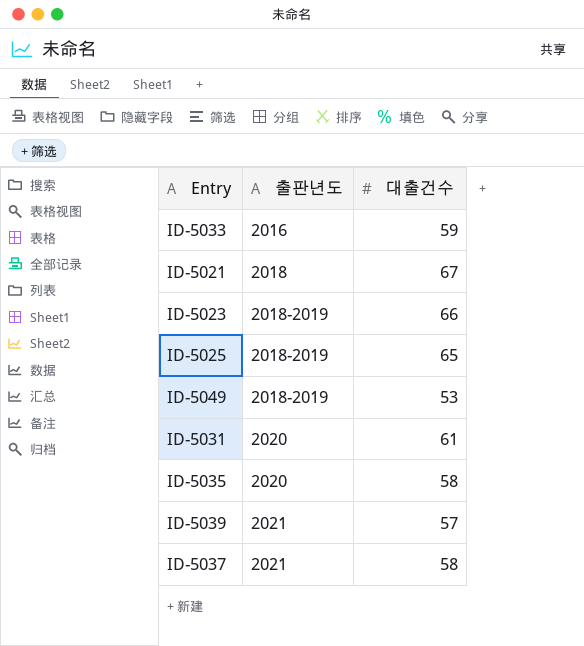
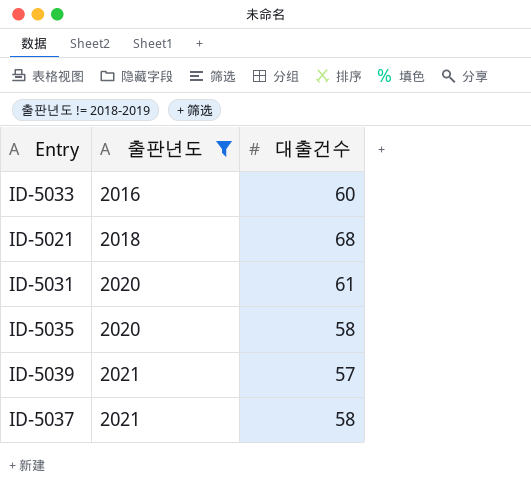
filter: none -> 출판년도 != 2018-2019
ID-5033 | 대출건수: 59 -> 60
ID-5021 | 대출건수: 67 -> 68

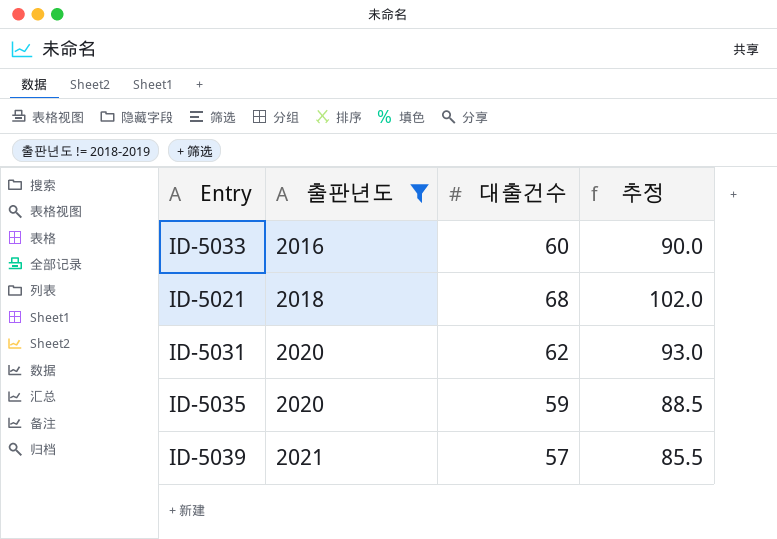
column 추정 | formula: none -> [대출건수] * 1.5
row ID-5037: 2021 | 58 -> none
ID-5031 | 대출건수: 61 -> 62
ID-5035 | 대출건수: 58 -> 59

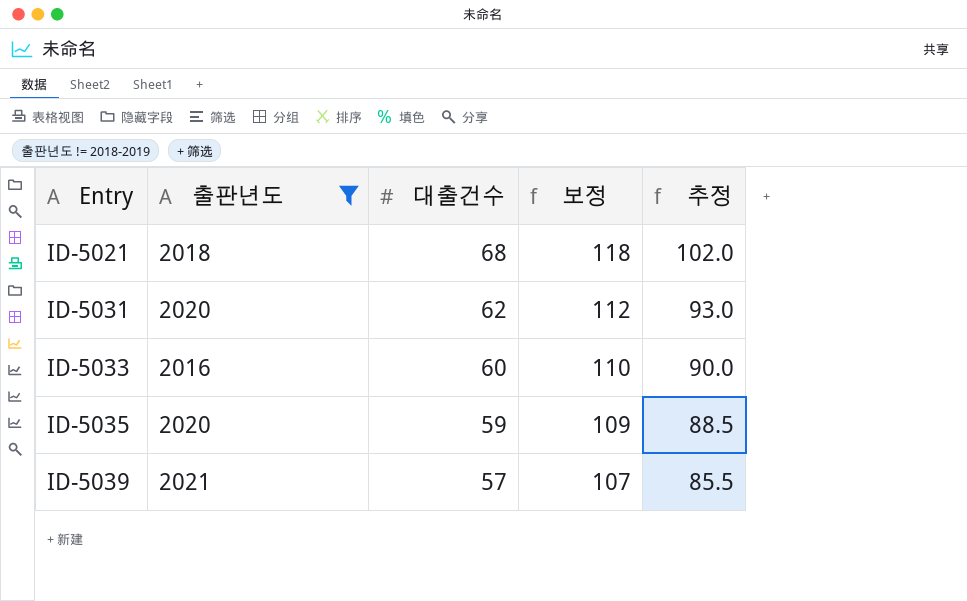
row order: 출판년도 ascending -> Entry ascending
column 보정 | formula: none -> [대출건수] + 50

